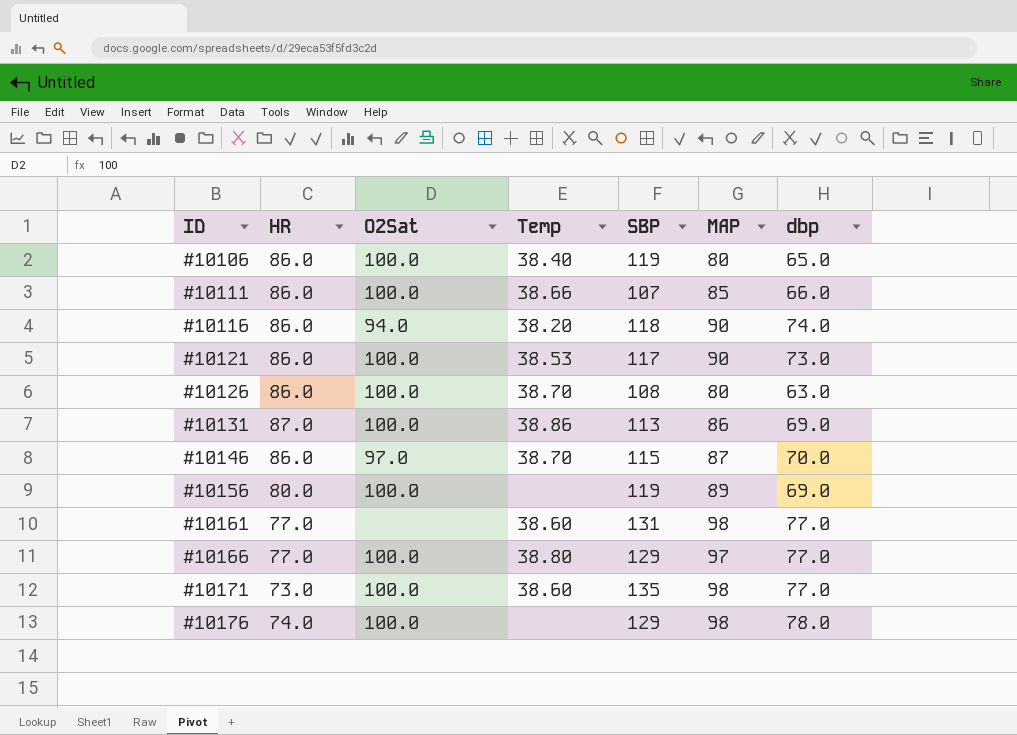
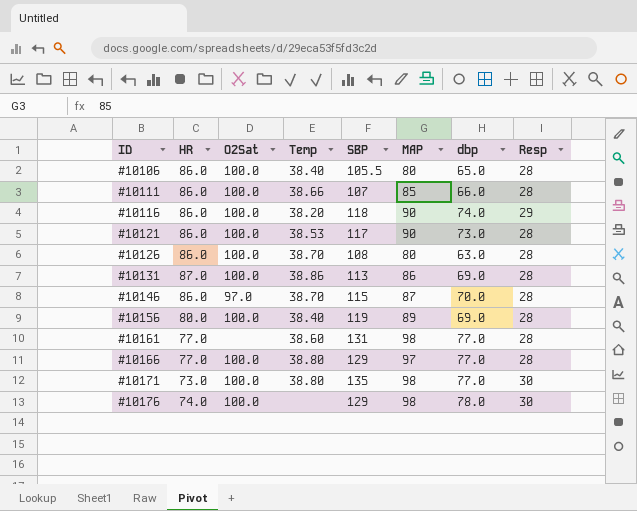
column Resp | position: none -> 8
#10106 | SBP: 119 -> 105.5
#10116 | O2Sat: 94.0 -> 100.0
#10156 | Temp: none -> 38.40
#10171 | Temp: 38.60 -> 38.80

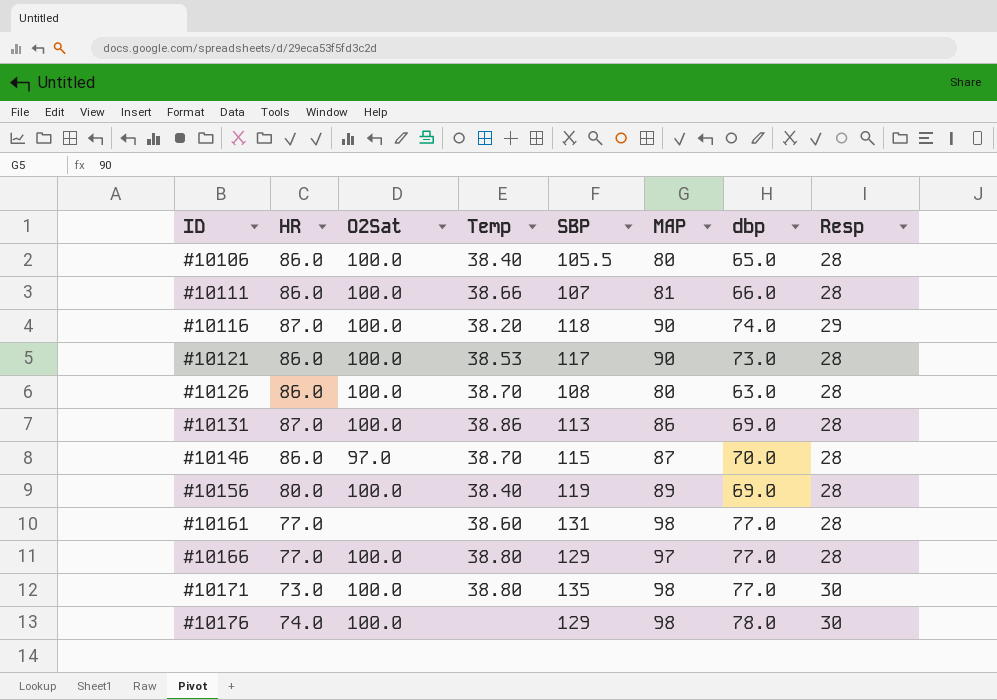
#10111 | MAP: 85 -> 81
#10116 | HR: 86.0 -> 87.0

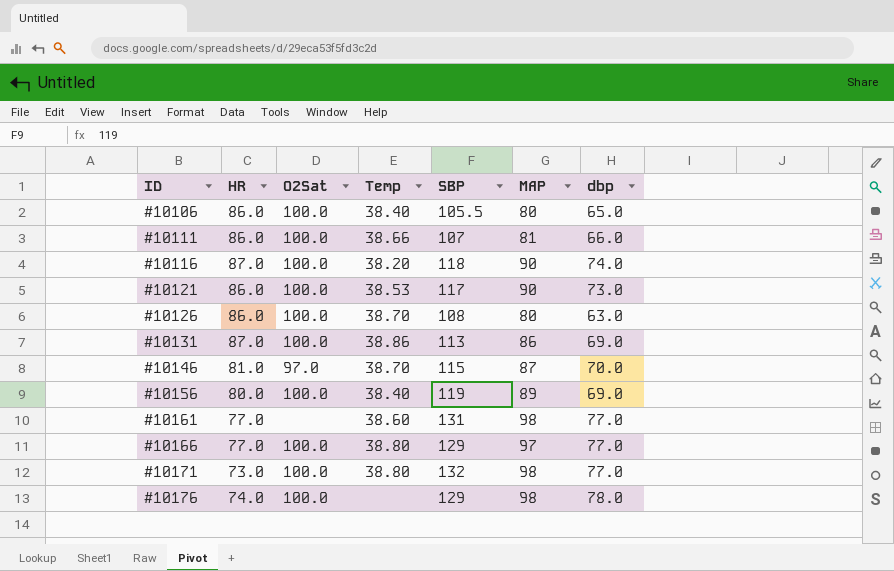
column Resp | position: 8 -> none
#10146 | HR: 86.0 -> 81.0
#10171 | SBP: 135 -> 132

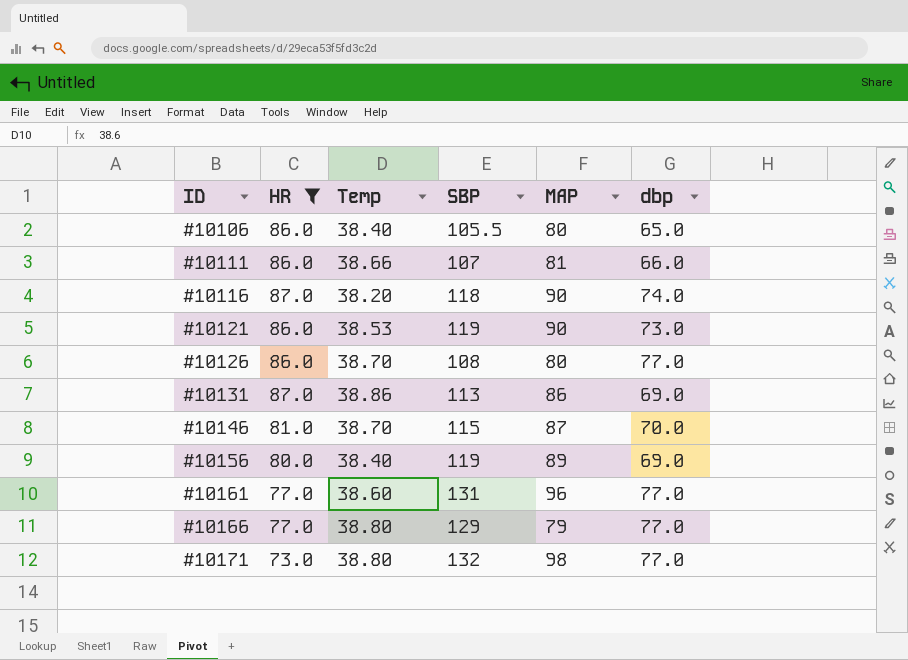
filter: none -> HR != 74.0
column O2Sat | position: 3 -> none
#10121 | SBP: 117 -> 119
#10126 | dbp: 63.0 -> 77.0
#10161 | MAP: 98 -> 96
#10166 | MAP: 97 -> 79

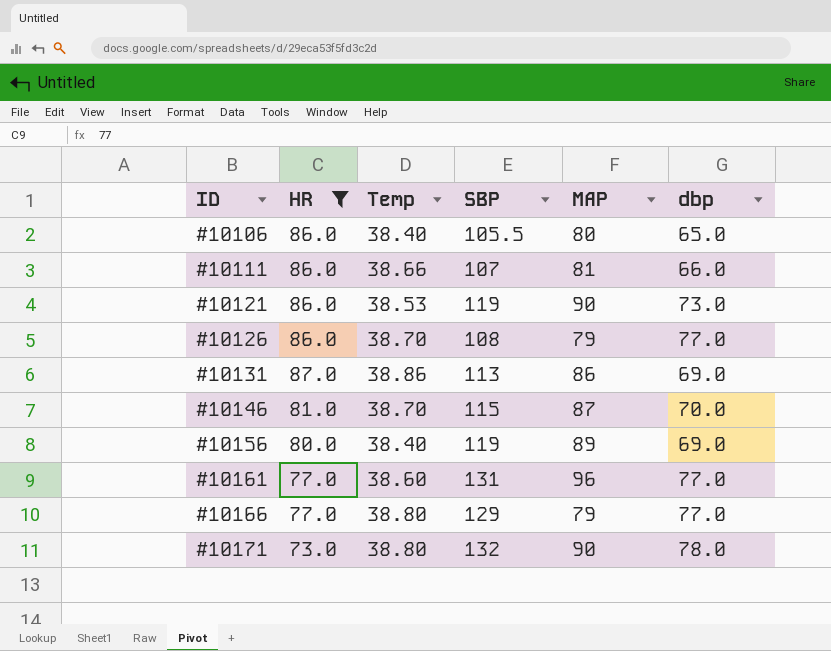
row #10116: 87.0 | 38.20 | 118 | 90 | 74.0 -> none
#10126 | MAP: 80 -> 79
#10171 | MAP: 98 -> 90
#10171 | dbp: 77.0 -> 78.0

